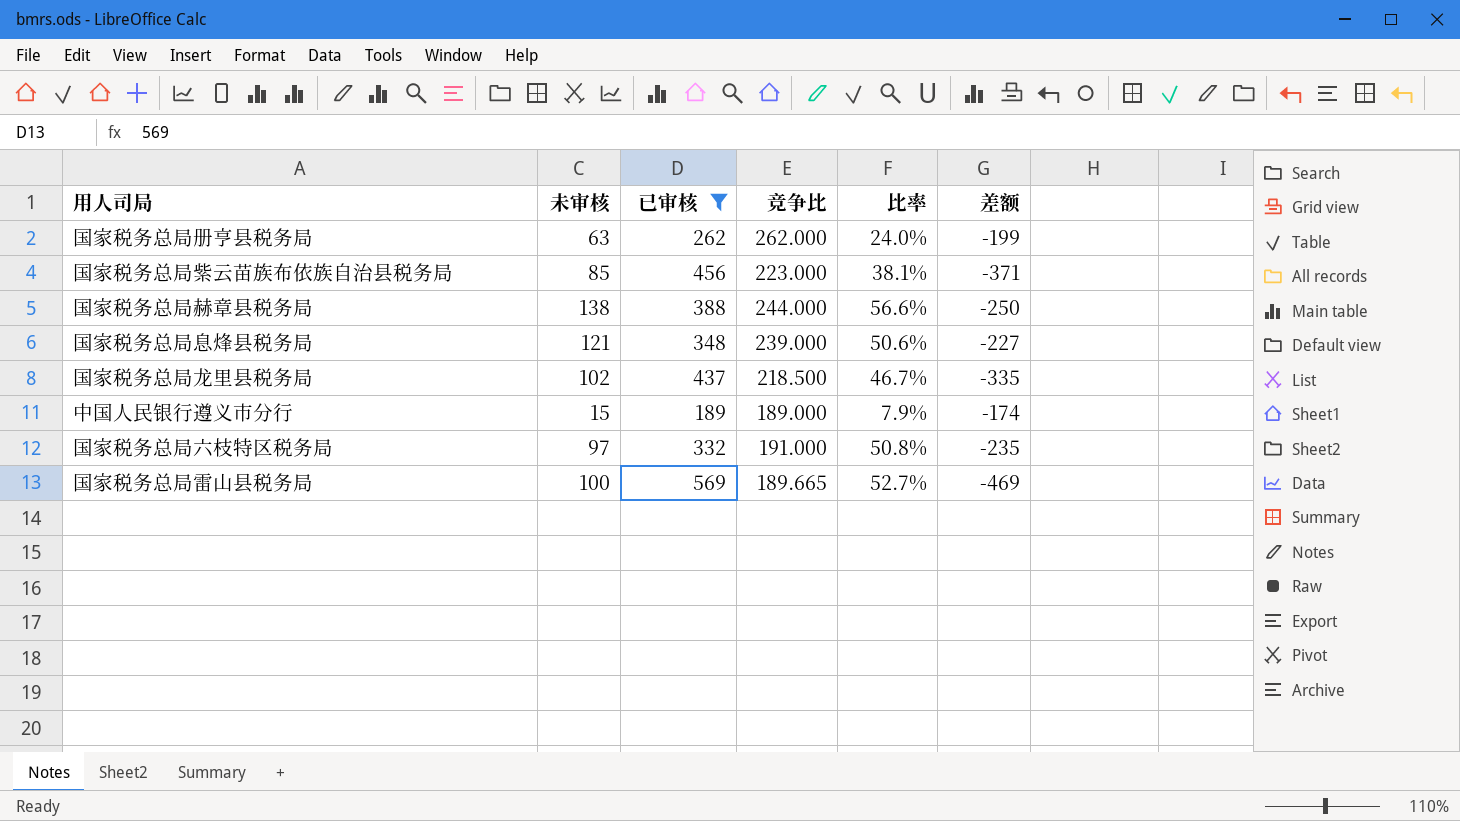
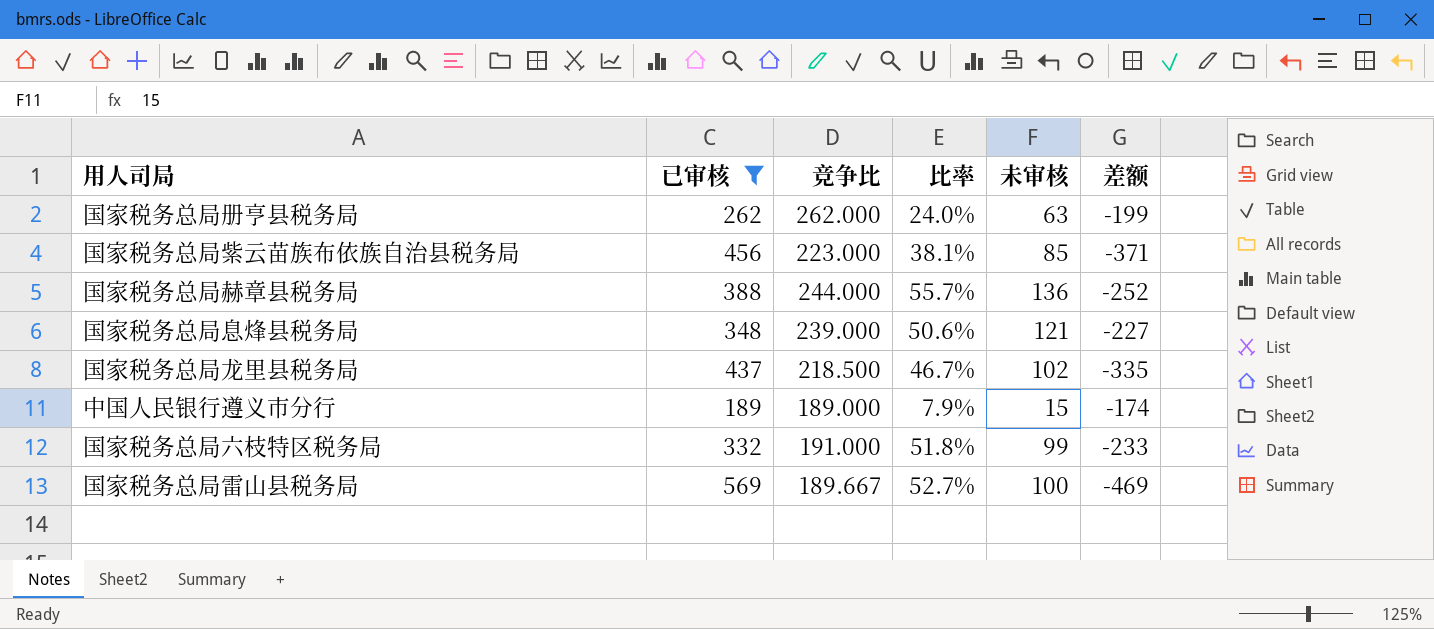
column 未审核 | position: 2 -> 5
国家税务总局赫章县税务局 | 比率: 56.6% -> 55.7%
国家税务总局赫章县税务局 | 未审核: 138 -> 136
国家税务总局赫章县税务局 | 差额: -250 -> -252
国家税务总局六枝特区税务局 | 比率: 50.8% -> 51.8%
国家税务总局六枝特区税务局 | 未审核: 97 -> 99
国家税务总局六枝特区税务局 | 差额: -235 -> -233
国家税务总局雷山县税务局 | 竞争比: 189.665 -> 189.667

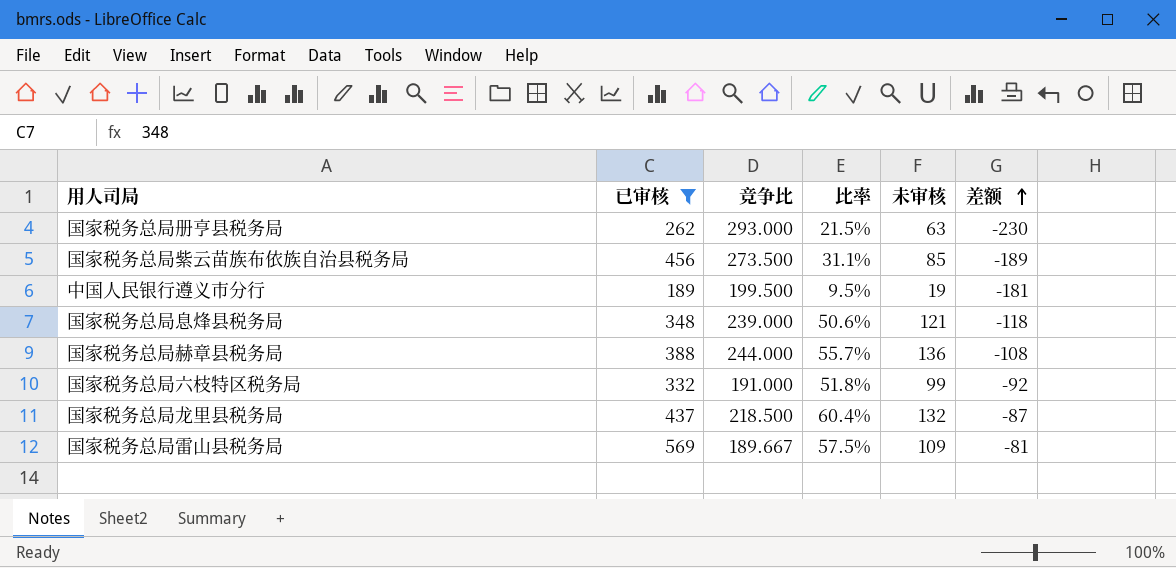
row order: none -> 差额 ascending
column 差额 | formula: [未审核] - [已审核] -> [未审核] - [竞争比]
国家税务总局册亨县税务局 | 竞争比: 262.000 -> 293.000
国家税务总局册亨县税务局 | 比率: 24.0% -> 21.5%
国家税务总局紫云苗族布依族自治县税务局 | 竞争比: 223.000 -> 273.500
国家税务总局紫云苗族布依族自治县税务局 | 比率: 38.1% -> 31.1%
中国人民银行遵义市分行 | 竞争比: 189.000 -> 199.500
中国人民银行遵义市分行 | 比率: 7.9% -> 9.5%
中国人民银行遵义市分行 | 未审核: 15 -> 19
国家税务总局龙里县税务局 | 比率: 46.7% -> 60.4%
国家税务总局龙里县税务局 | 未审核: 102 -> 132
国家税务总局雷山县税务局 | 比率: 52.7% -> 57.5%
国家税务总局雷山县税务局 | 未审核: 100 -> 109

